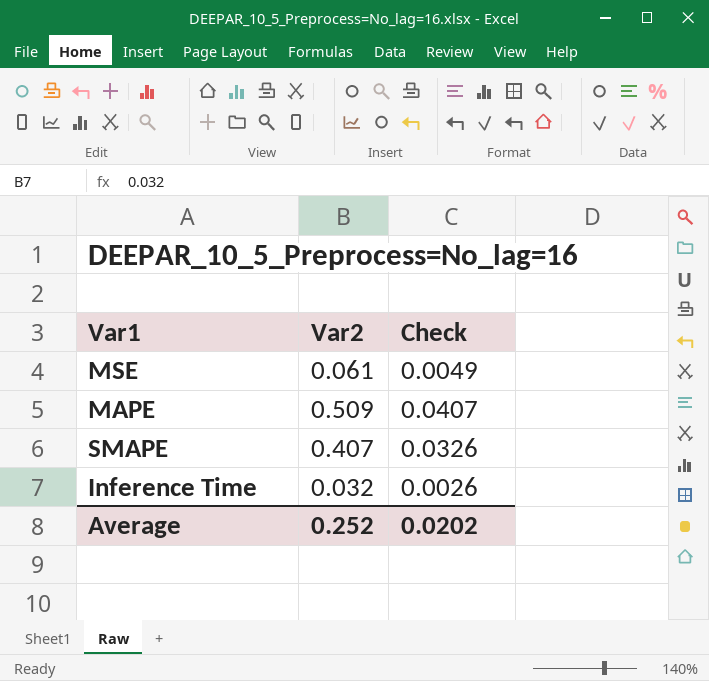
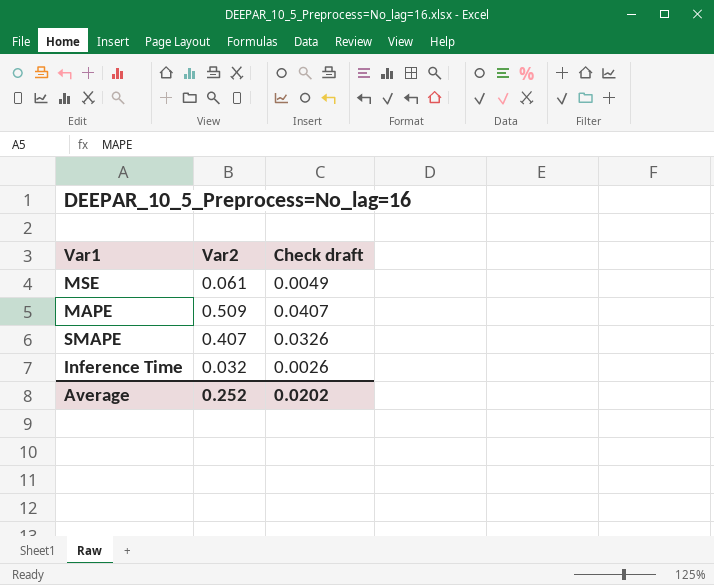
column name: Check -> Check draft

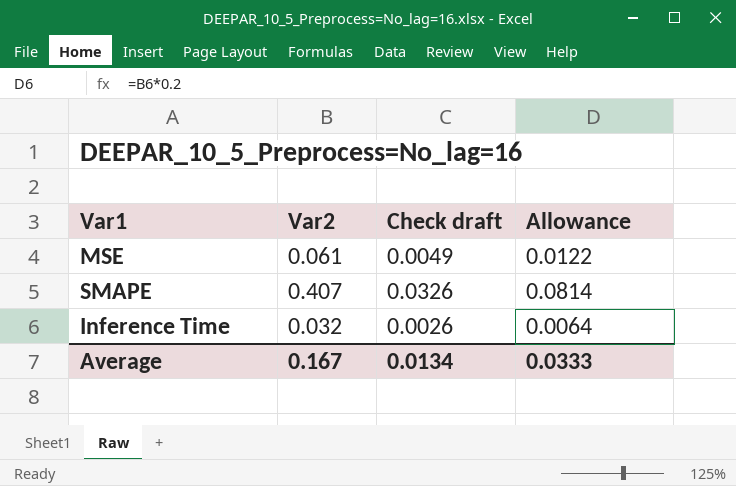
column Allowance | formula: none -> [Var2] * 0.2
row MAPE: 0.509 | 0.0407 -> none
Average | Var2: 0.252 -> 0.167
Average | Check draft: 0.0202 -> 0.0134

